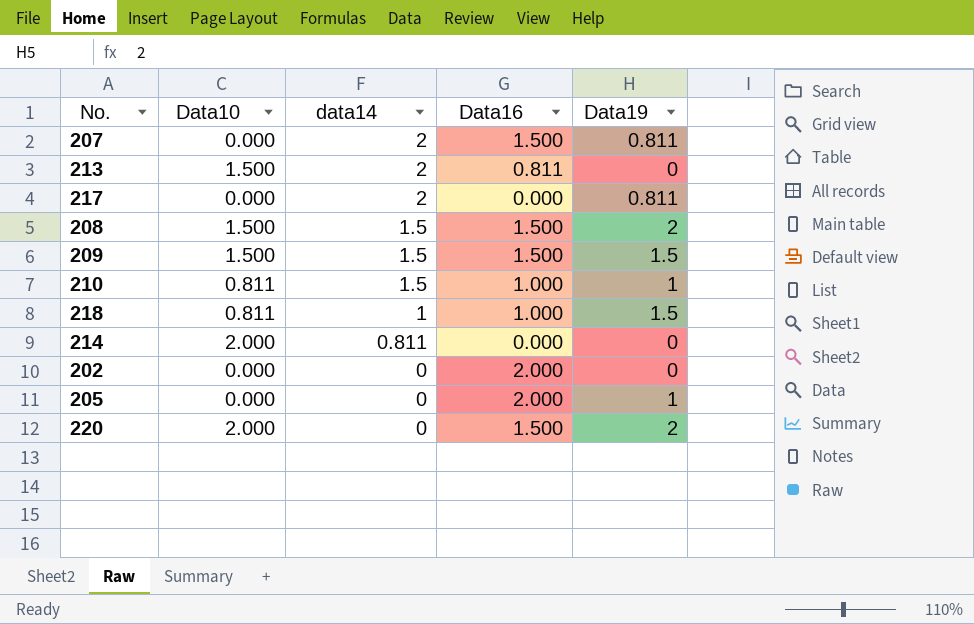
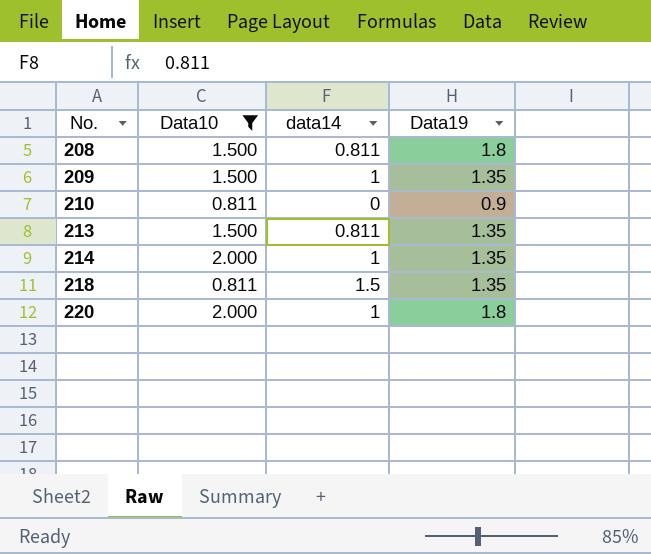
filter: none -> Data10 != 0.000
row order: data14 descending -> No. ascending
column Data16 | position: 4 -> none
208 | data14: 1.5 -> 0.811
208 | Data19: 2 -> 1.8
209 | data14: 1.5 -> 1
209 | Data19: 1.5 -> 1.35
210 | data14: 1.5 -> 0
210 | Data19: 1 -> 0.9
213 | data14: 2 -> 0.811
213 | Data19: 0 -> 1.35
214 | data14: 0.811 -> 1
214 | Data19: 0 -> 1.35
218 | data14: 1 -> 1.5
218 | Data19: 1.5 -> 1.35
220 | data14: 0 -> 1
220 | Data19: 2 -> 1.8

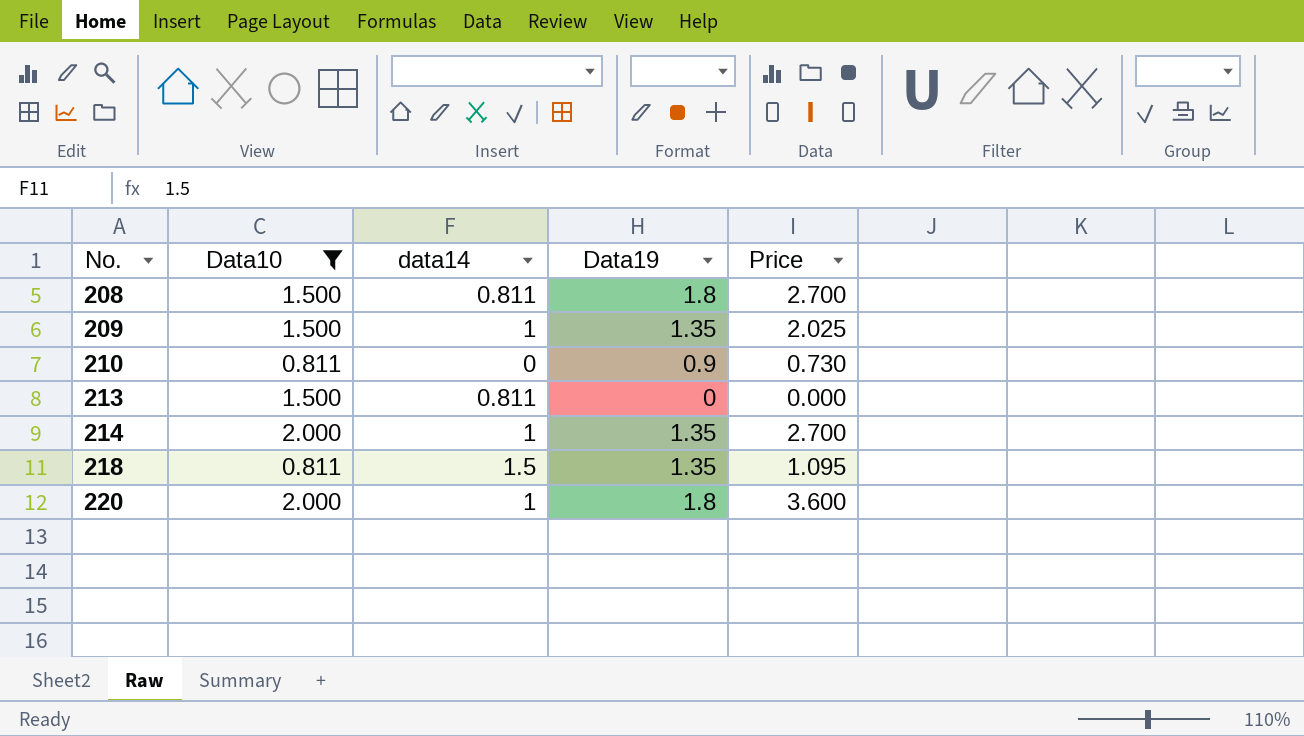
column Price | formula: none -> [Data10] * [Data19]
213 | Data19: 1.35 -> 0

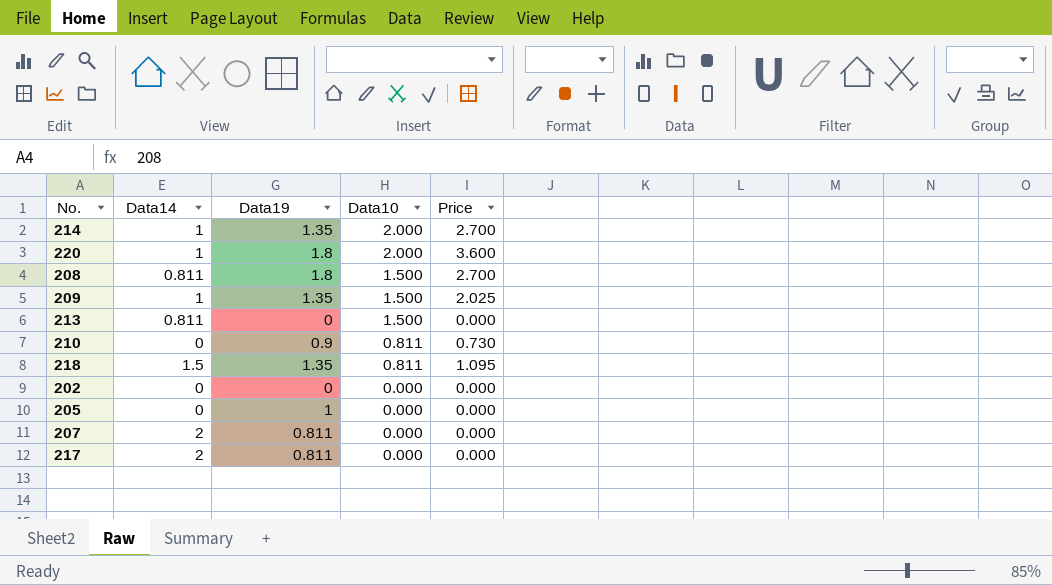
filter: Data10 != 0.000 -> none
row order: No. ascending -> Data10 descending
column name: data14 -> Data14
column Data10 | position: 2 -> 4

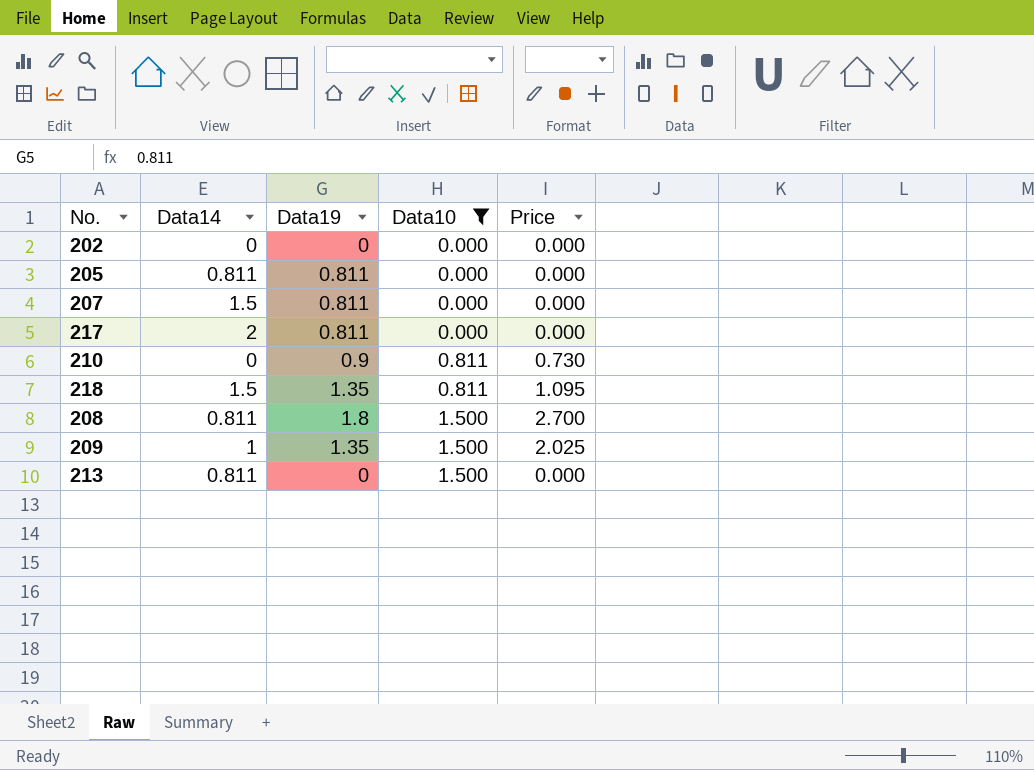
filter: none -> Data10 != 2.000
row order: Data10 descending -> Data10 ascending
205 | Data14: 0 -> 0.811
205 | Data19: 1 -> 0.811
207 | Data14: 2 -> 1.5

